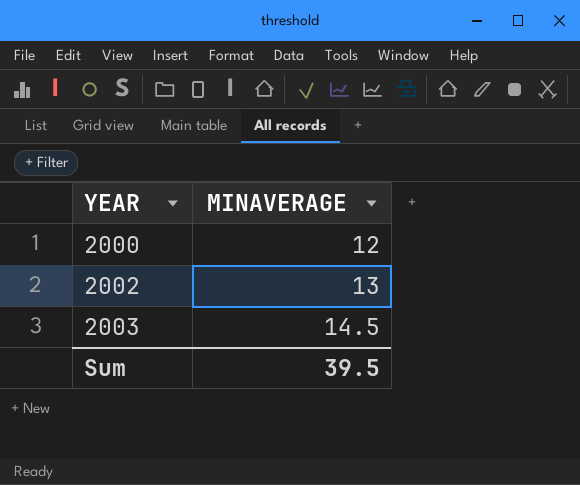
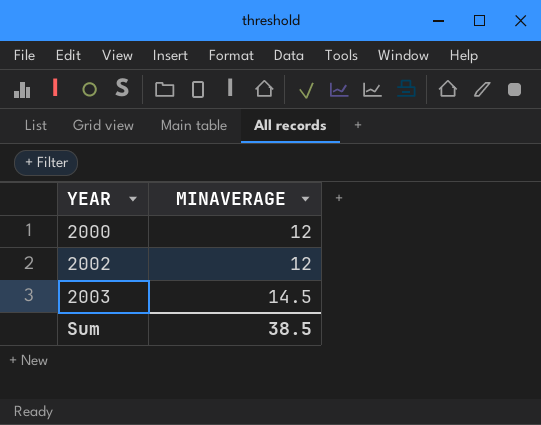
2002 | MINAVERAGE: 13 -> 12
Sum | MINAVERAGE: 39.5 -> 38.5

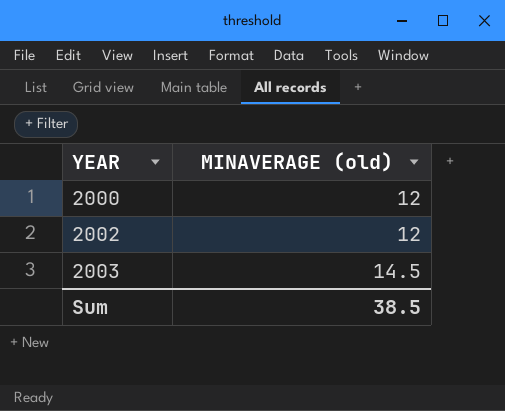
column name: MINAVERAGE -> MINAVERAGE (old)

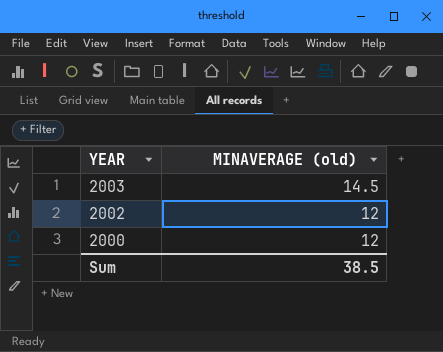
row order: YEAR ascending -> YEAR descending

